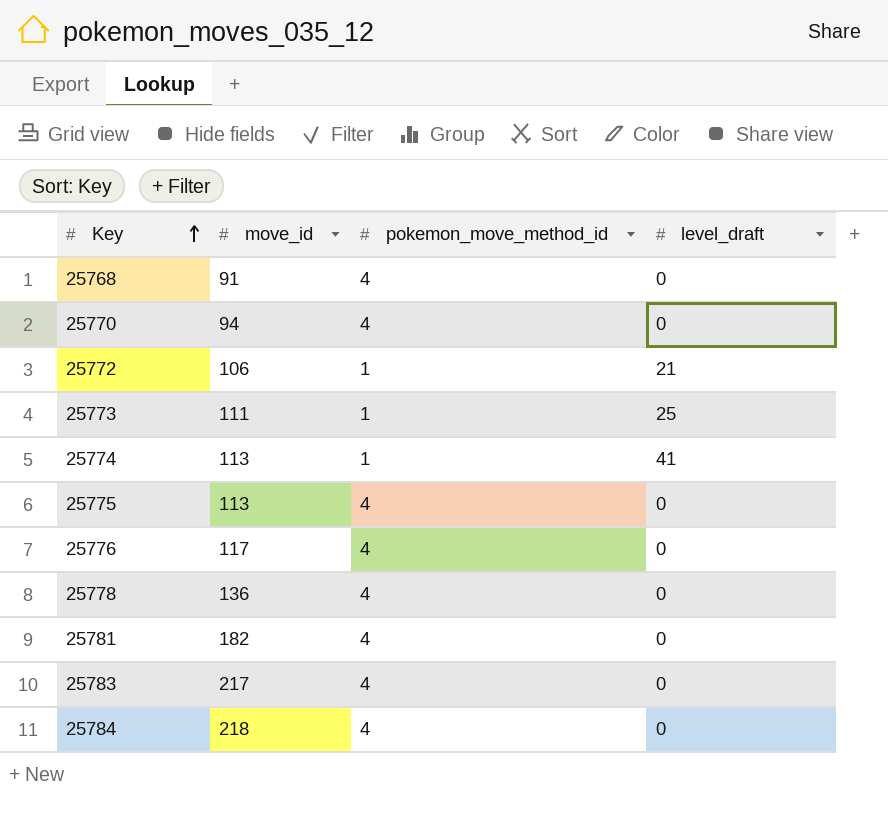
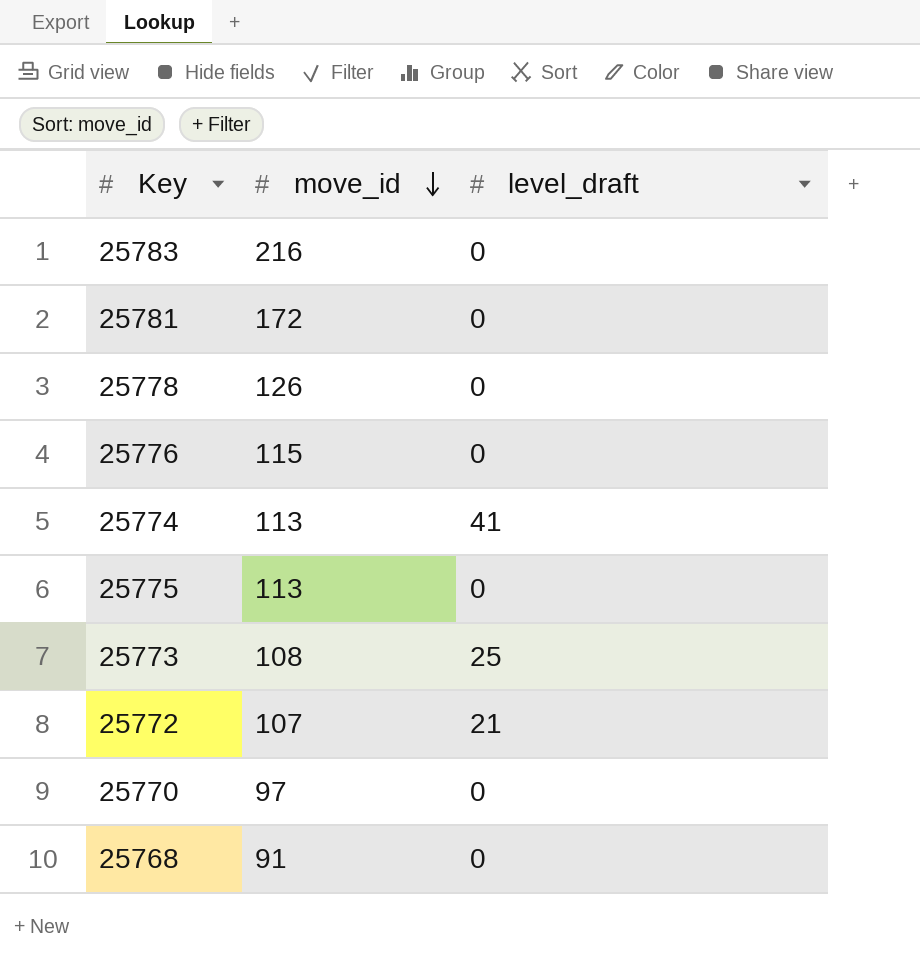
row order: Key ascending -> move_id descending
column pokemon_move_method_id | position: 3 -> none
row 25784: 218 | 4 | 0 -> none
25783 | move_id: 217 -> 216
25781 | move_id: 182 -> 172
25778 | move_id: 136 -> 126
25776 | move_id: 117 -> 115
25773 | move_id: 111 -> 108
25772 | move_id: 106 -> 107
25770 | move_id: 94 -> 97

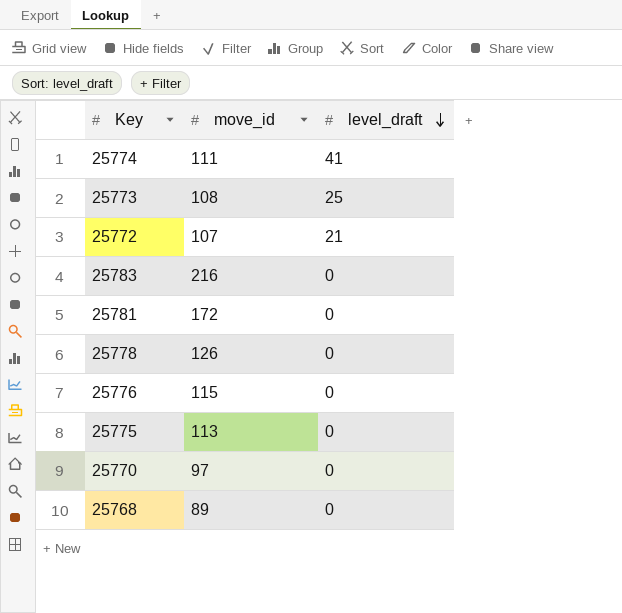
row order: move_id descending -> level_draft descending
25774 | move_id: 113 -> 111
25768 | move_id: 91 -> 89

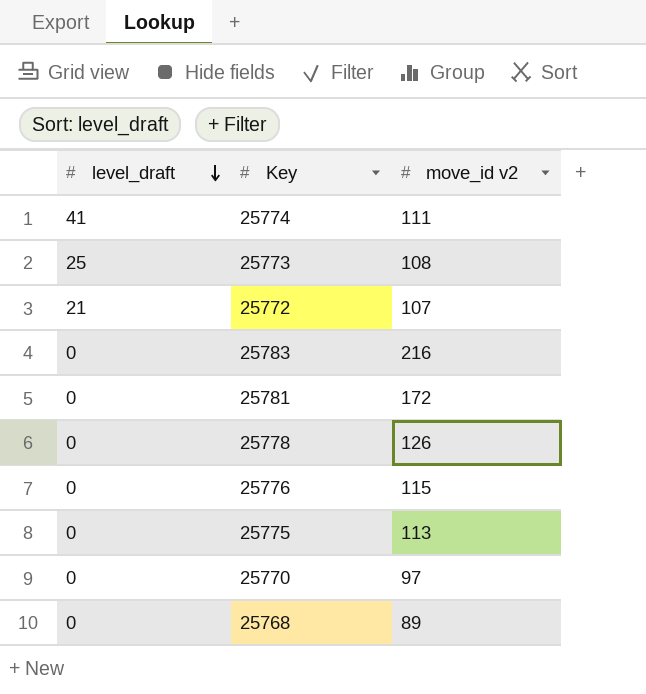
column level_draft | position: 3 -> 1
column name: move_id -> move_id v2

